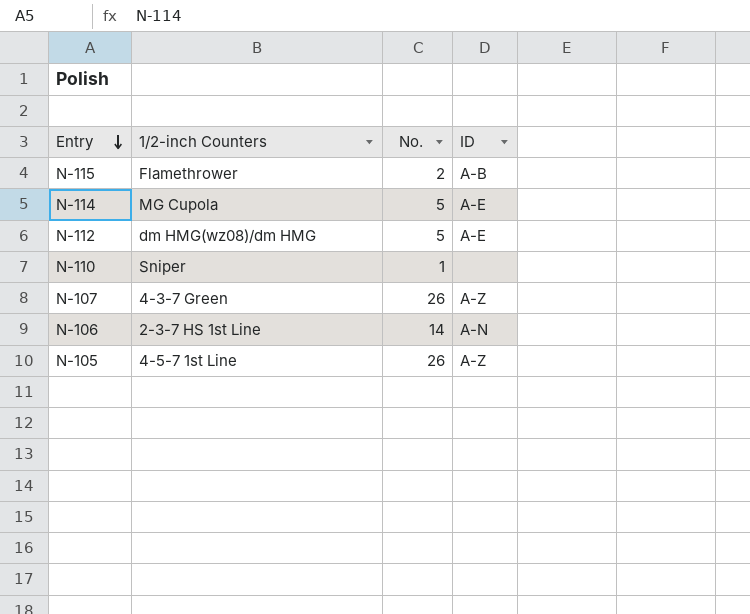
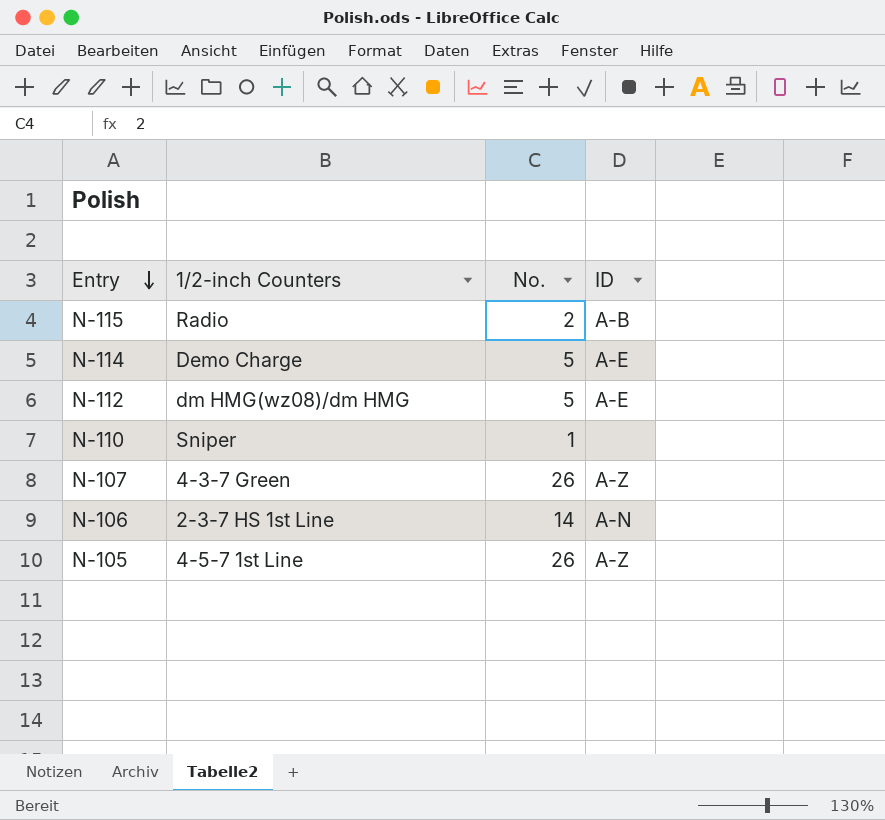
N-115 | 1/2-inch Counters: Flamethrower -> Radio
N-114 | 1/2-inch Counters: MG Cupola -> Demo Charge

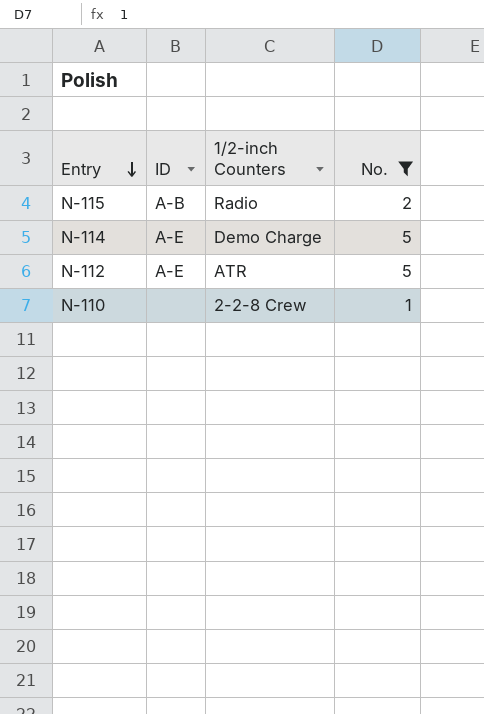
filter: none -> No. <= 5
column ID | position: 4 -> 2
N-112 | 1/2-inch Counters: dm HMG(wz08)/dm HMG -> ATR
N-110 | 1/2-inch Counters: Sniper -> 2-2-8 Crew

